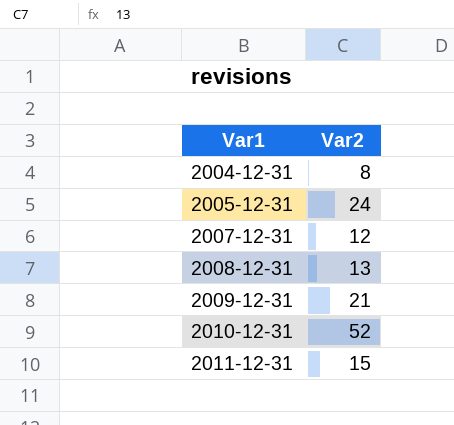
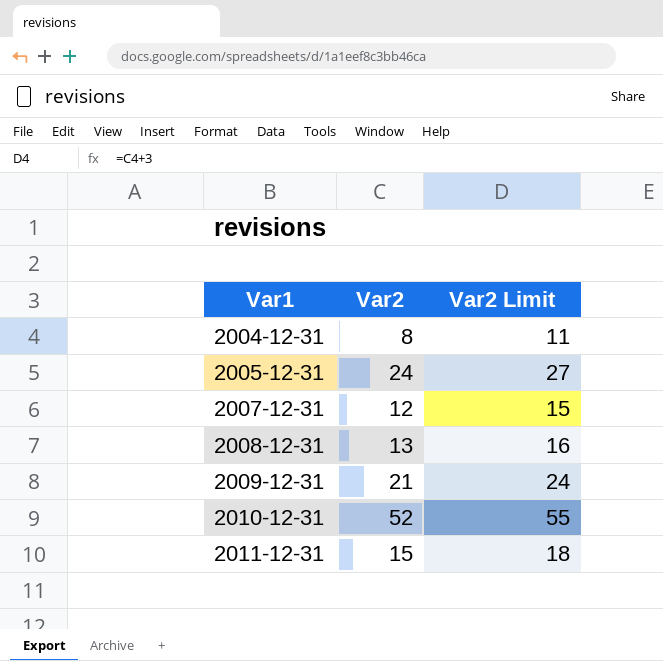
column Var2 Limit | formula: none -> [Var2] + 3

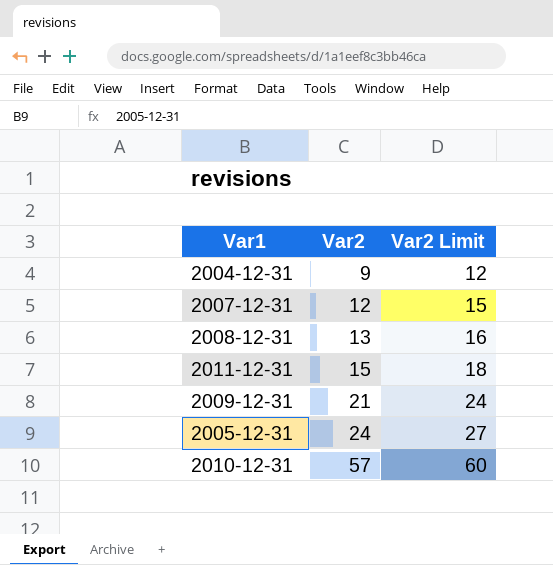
row order: Var1 ascending -> Var2 ascending
2004-12-31 | Var2: 8 -> 9
2004-12-31 | Var2 Limit: 11 -> 12
2010-12-31 | Var2: 52 -> 57
2010-12-31 | Var2 Limit: 55 -> 60

